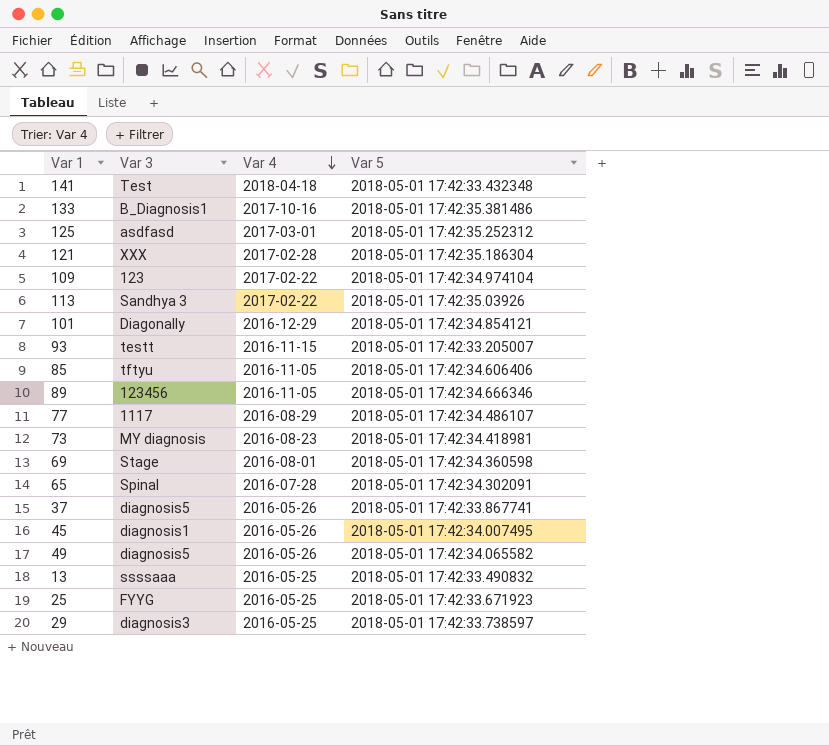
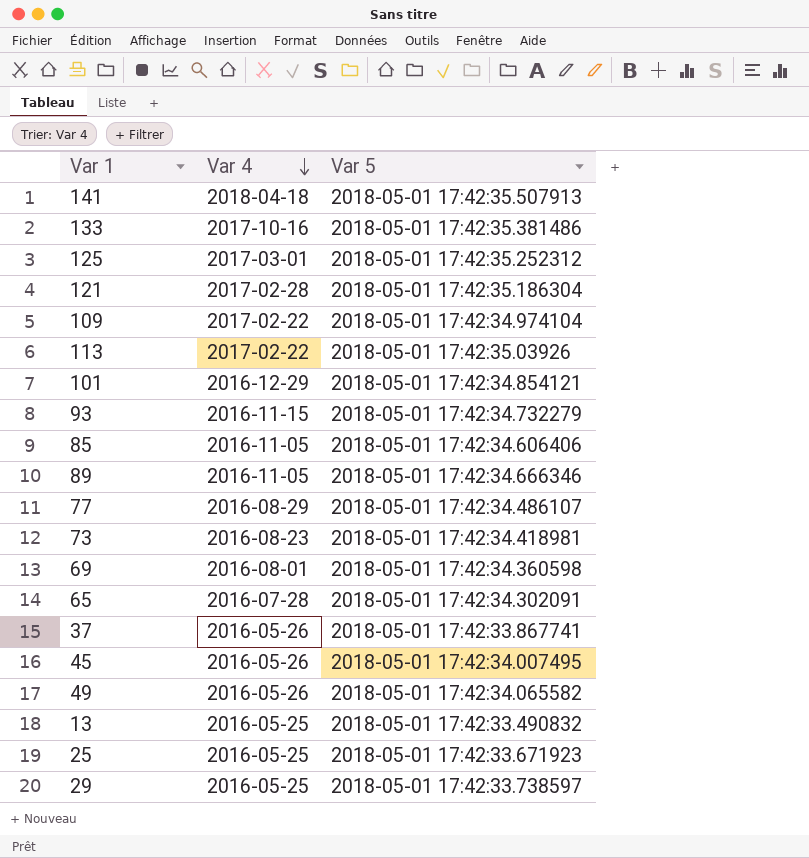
column Var 3 | position: 2 -> none
141 | Var 5: 2018-05-01 17:42:33.432348 -> 2018-05-01 17:42:35.507913
93 | Var 5: 2018-05-01 17:42:33.205007 -> 2018-05-01 17:42:34.732279

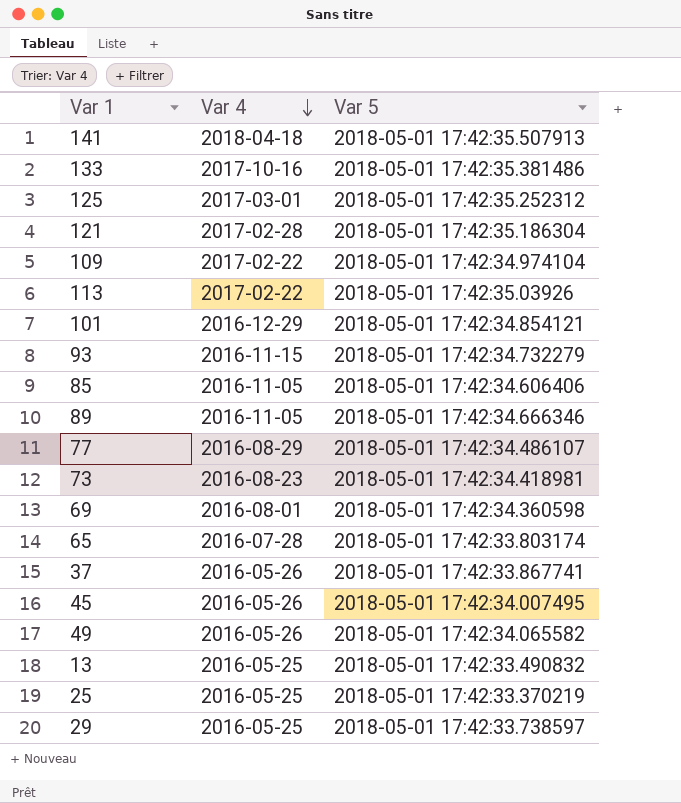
65 | Var 5: 2018-05-01 17:42:34.302091 -> 2018-05-01 17:42:33.803174
25 | Var 5: 2018-05-01 17:42:33.671923 -> 2018-05-01 17:42:33.370219

